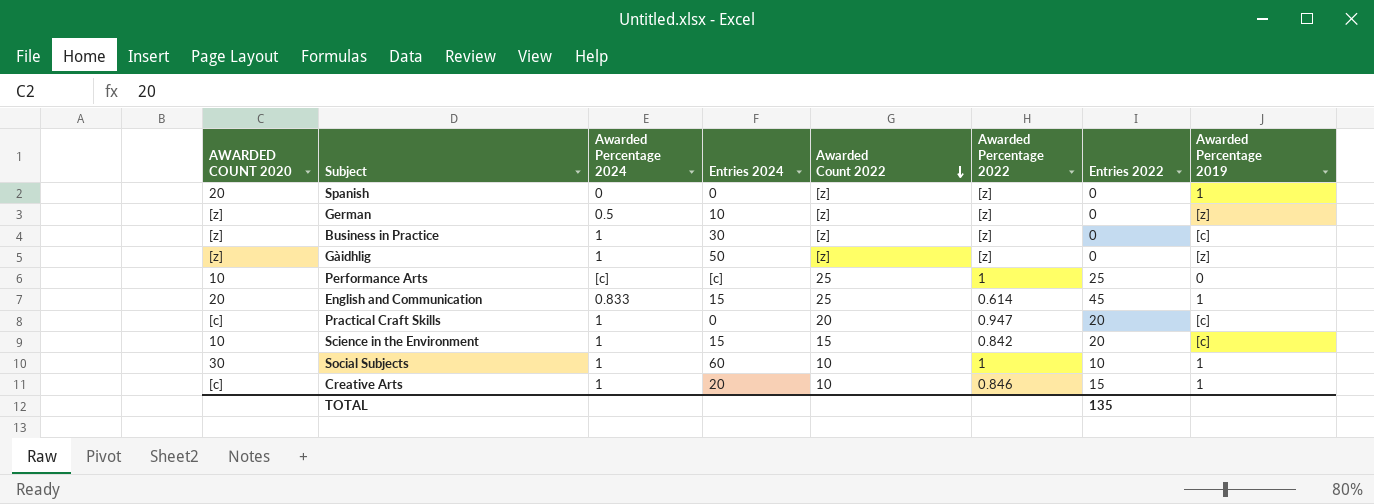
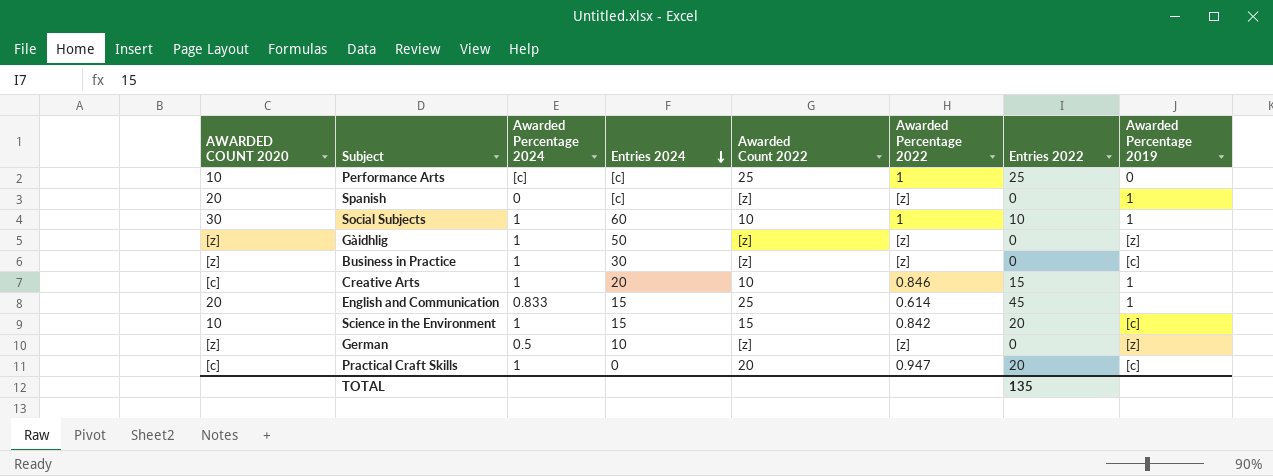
row order: Awarded Count 2022 descending -> Entries 2024 descending
Spanish | Entries 2024: 0 -> [c]

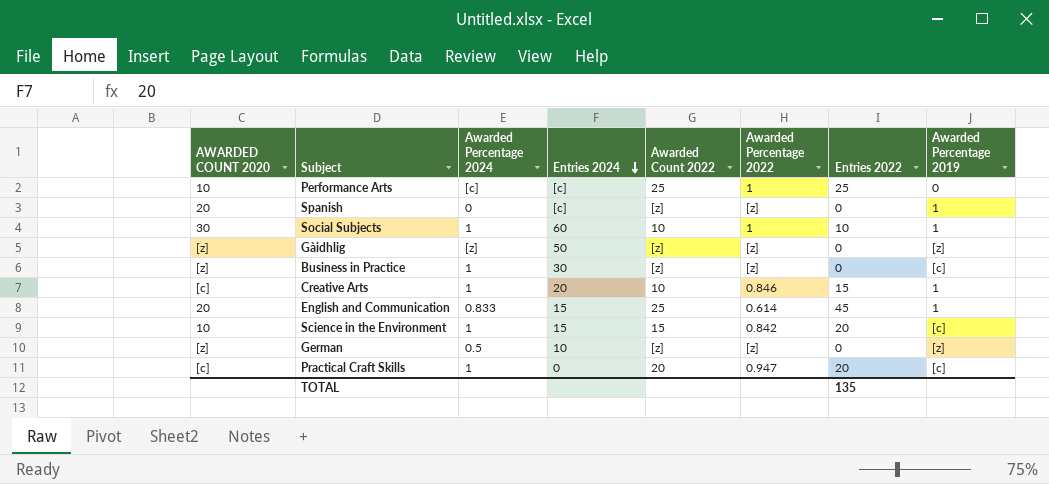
Gàidhlig | Awarded Percentage 2024: 1 -> [z]

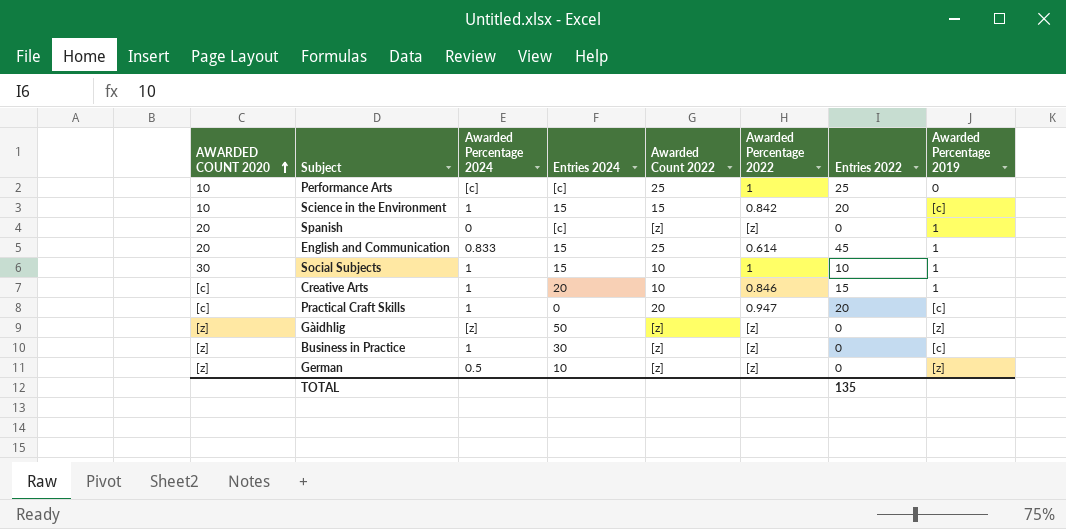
row order: Entries 2024 descending -> AWARDED COUNT 2020 ascending
Social Subjects | Entries 2024: 60 -> 15

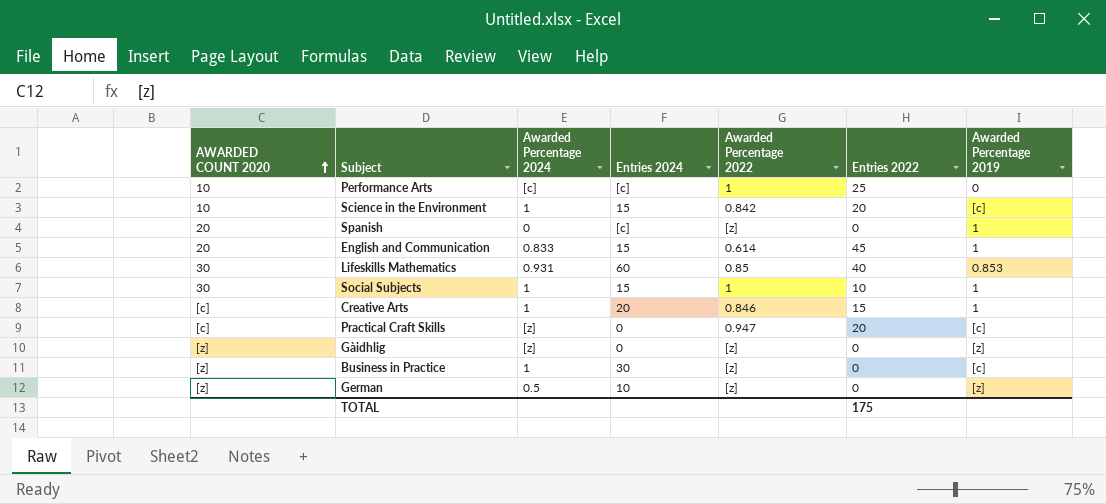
column Awarded Count 2022 | position: 5 -> none
row Lifeskills Mathematics: none -> 30 | 0.931 | 60 | 0.85 | 40 | 0.853
Practical Craft Skills | Awarded Percentage 2024: 1 -> [z]
Gàidhlig | Entries 2024: 50 -> 0
TOTAL | Entries 2022: 135 -> 175

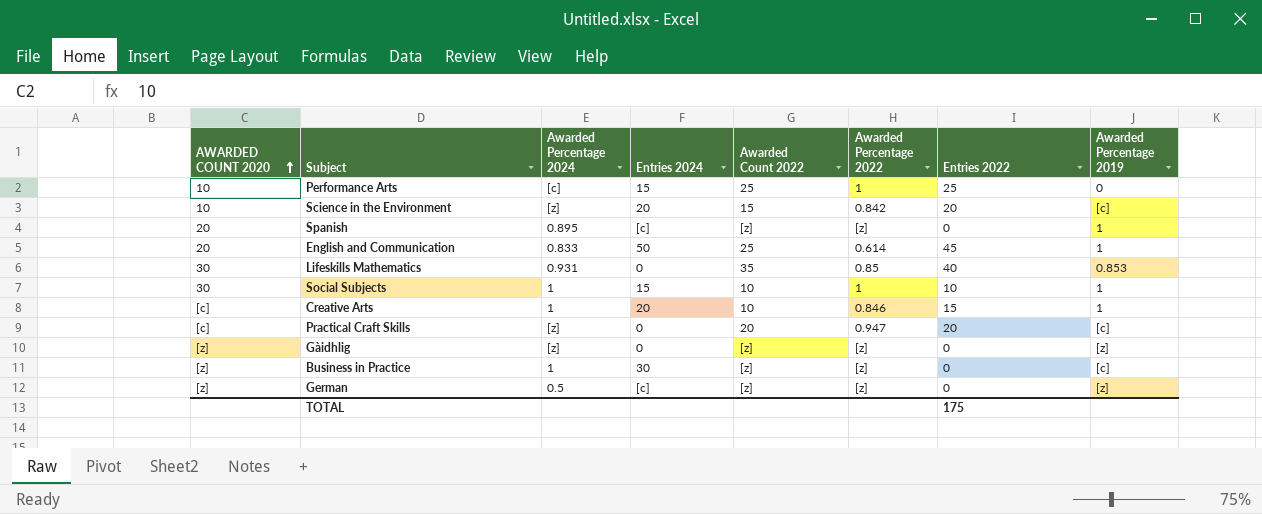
column Awarded Count 2022 | position: none -> 5
Performance Arts | Entries 2024: [c] -> 15
Science in the Environment | Awarded Percentage 2024: 1 -> [z]
Science in the Environment | Entries 2024: 15 -> 20
Spanish | Awarded Percentage 2024: 0 -> 0.895
English and Communication | Entries 2024: 15 -> 50
Lifeskills Mathematics | Entries 2024: 60 -> 0
German | Entries 2024: 10 -> [c]

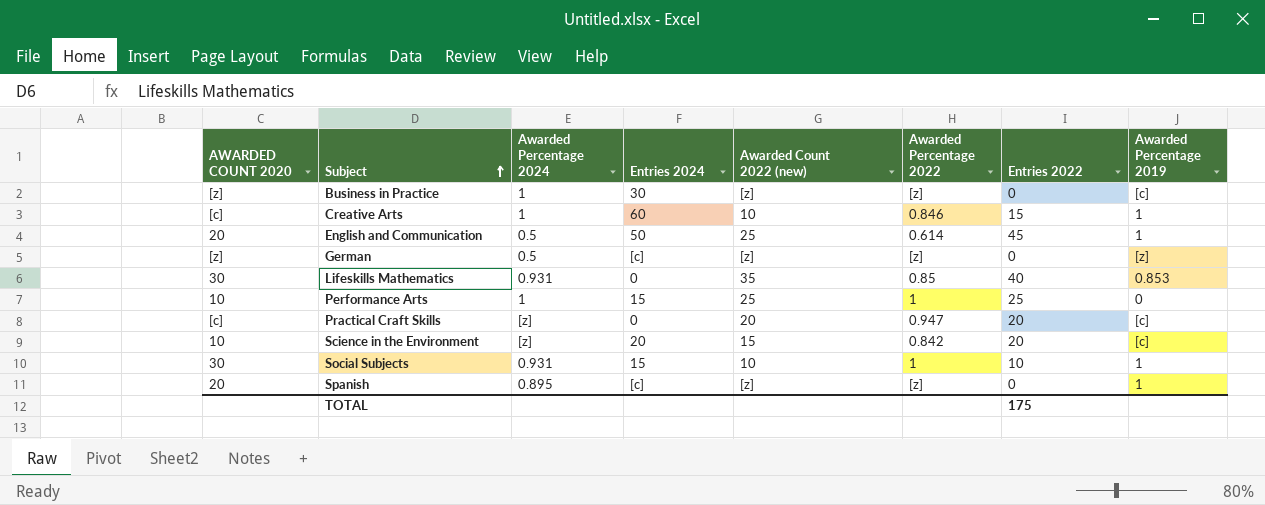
row order: AWARDED COUNT 2020 ascending -> Subject ascending
column name: Awarded Count 2022 -> Awarded Count 2022 (new)
row Gàidhlig: [z] | [z] | 0 | [z] | [z] | 0 | [z] -> none
Creative Arts | Entries 2024: 20 -> 60
English and Communication | Awarded Percentage 2024: 0.833 -> 0.5
Performance Arts | Awarded Percentage 2024: [c] -> 1
Social Subjects | Awarded Percentage 2024: 1 -> 0.931

